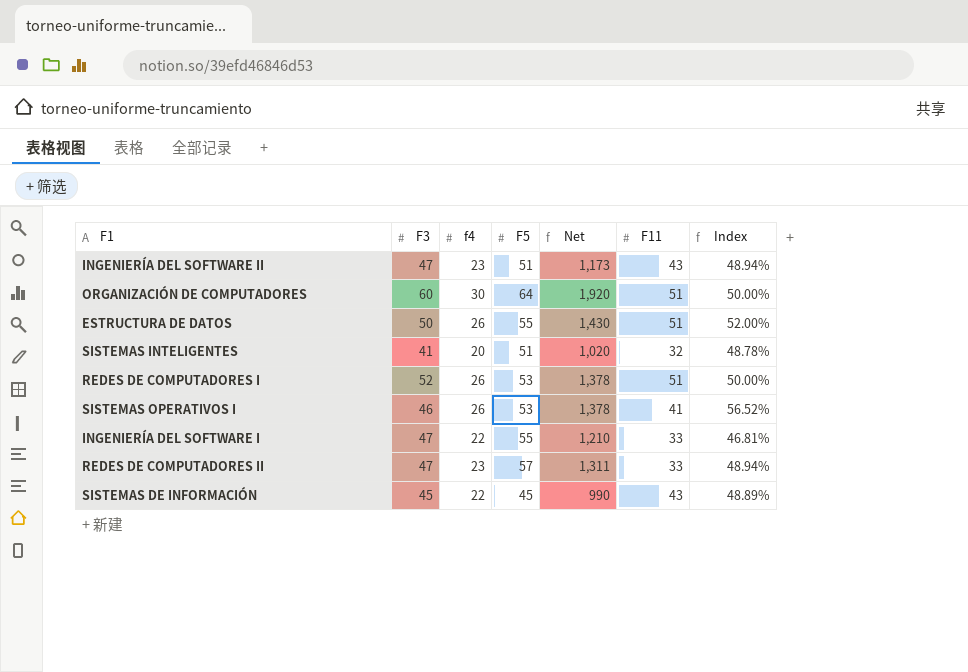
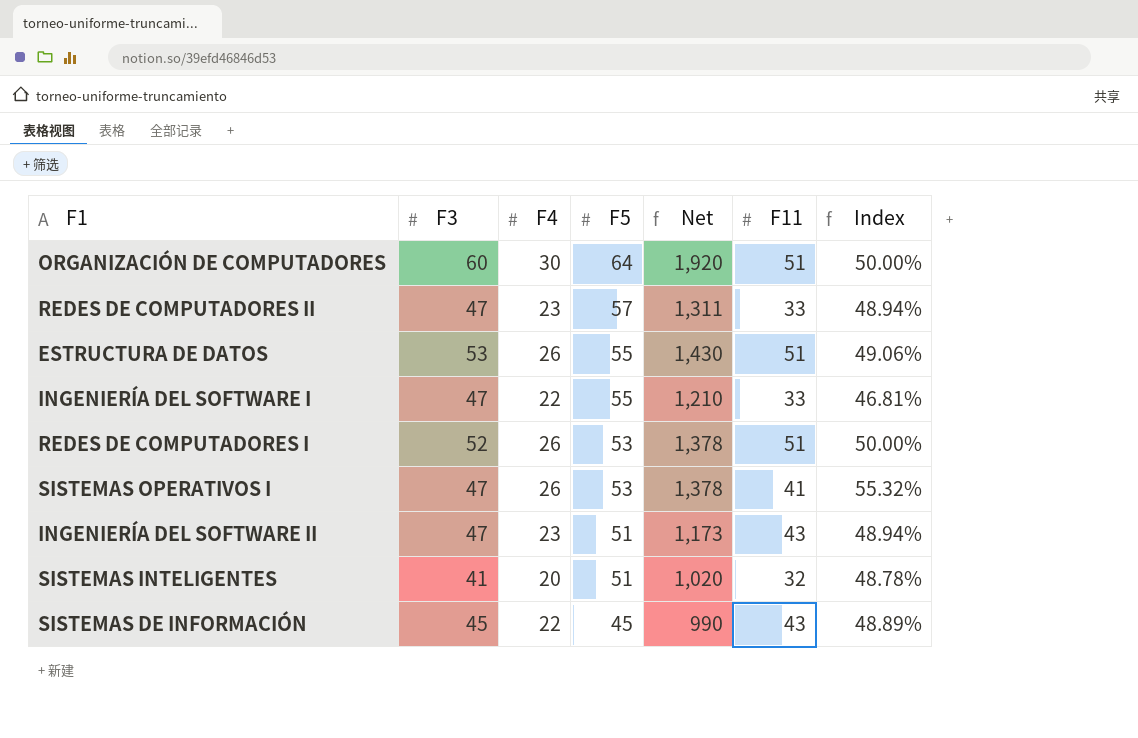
row order: none -> F5 descending
column name: f4 -> F4
ESTRUCTURA DE DATOS | F3: 50 -> 53
ESTRUCTURA DE DATOS | Index: 52.00% -> 49.06%
SISTEMAS OPERATIVOS I | F3: 46 -> 47
SISTEMAS OPERATIVOS I | Index: 56.52% -> 55.32%

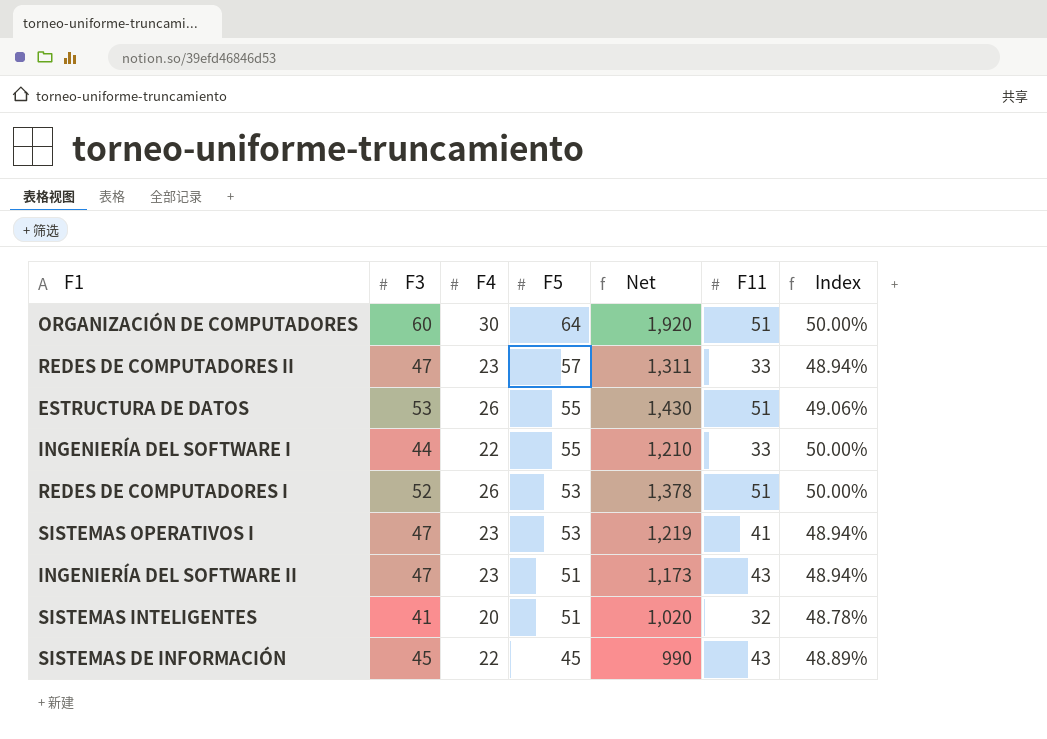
INGENIERÍA DEL SOFTWARE I | F3: 47 -> 44
INGENIERÍA DEL SOFTWARE I | Index: 46.81% -> 50.00%
SISTEMAS OPERATIVOS I | F4: 26 -> 23
SISTEMAS OPERATIVOS I | Net: 1,378 -> 1,219
SISTEMAS OPERATIVOS I | Index: 55.32% -> 48.94%

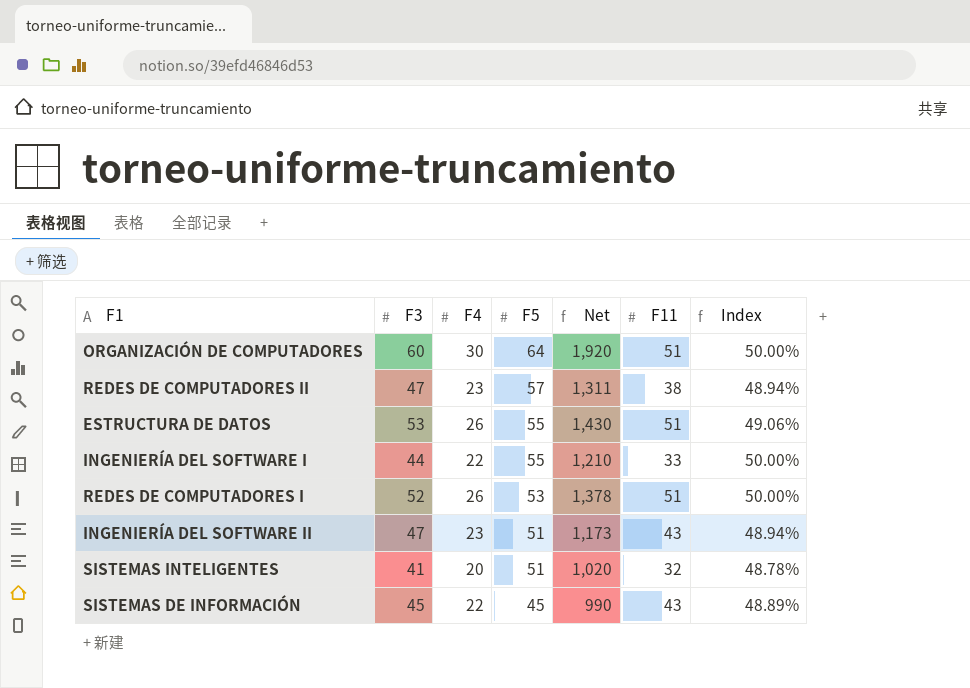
row SISTEMAS OPERATIVOS I: 47 | 23 | 53 | 1,219 | 41 | 48.94% -> none
REDES DE COMPUTADORES II | F11: 33 -> 38

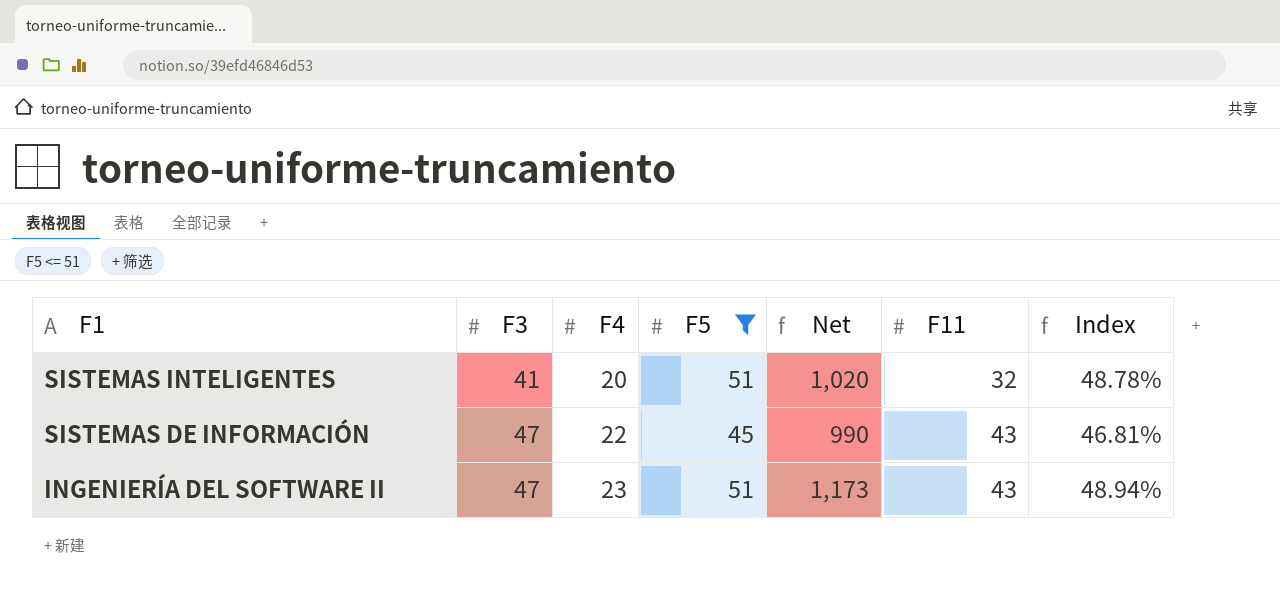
filter: none -> F5 <= 51
row order: F5 descending -> F1 descending
SISTEMAS DE INFORMACIÓN | F3: 45 -> 47
SISTEMAS DE INFORMACIÓN | Index: 48.89% -> 46.81%

